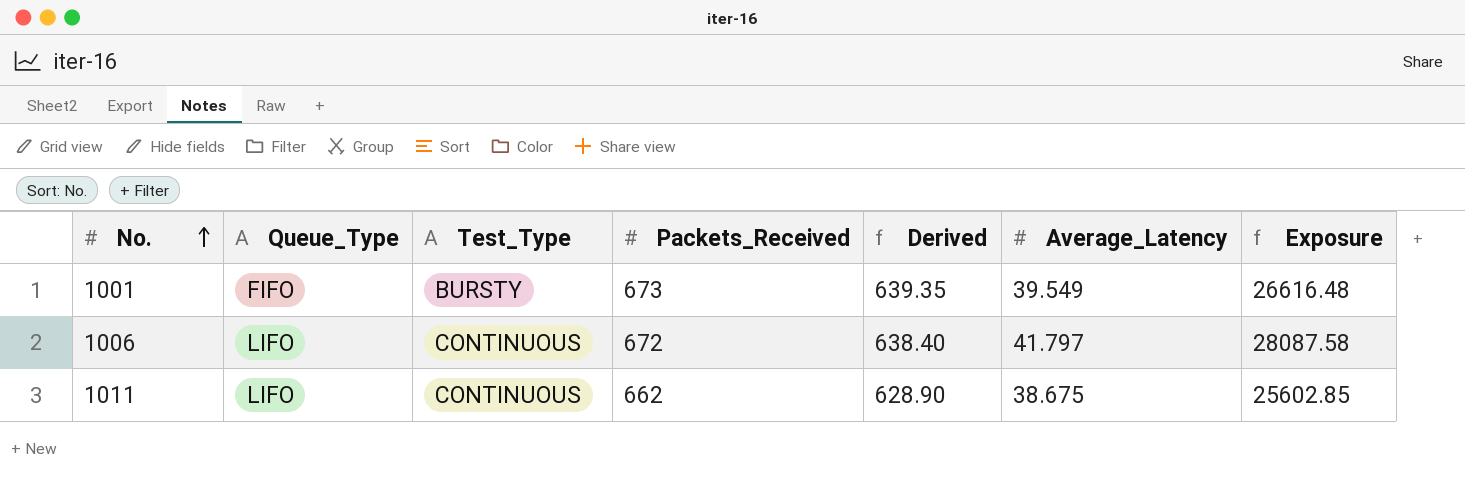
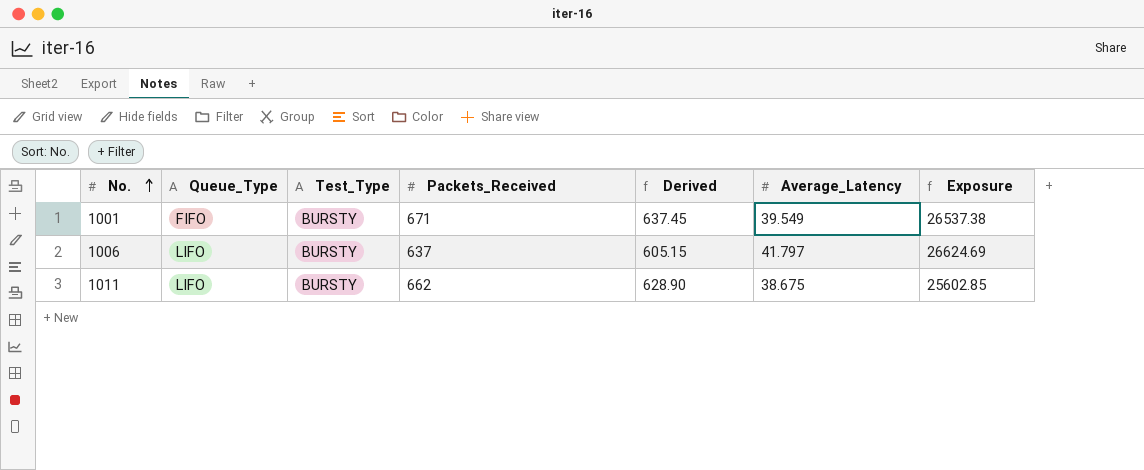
1001 | Packets_Received: 673 -> 671
1001 | Derived: 639.35 -> 637.45
1001 | Exposure: 26616.48 -> 26537.38
1006 | Test_Type: CONTINUOUS -> BURSTY
1006 | Packets_Received: 672 -> 637
1006 | Derived: 638.40 -> 605.15
1006 | Exposure: 28087.58 -> 26624.69
1011 | Test_Type: CONTINUOUS -> BURSTY

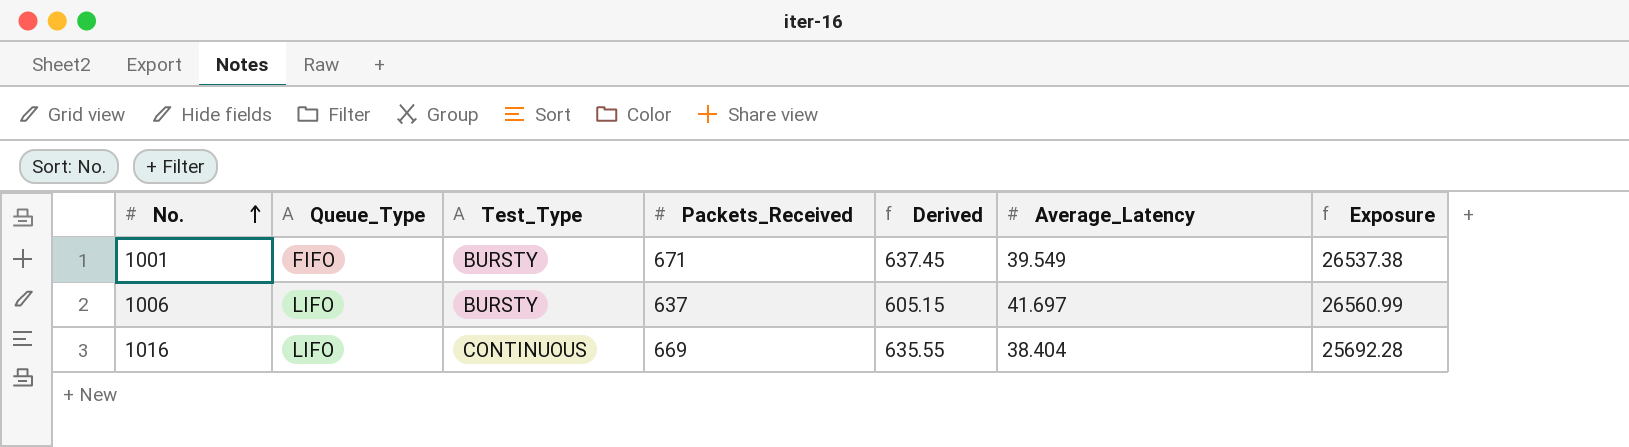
row 1011: LIFO | BURSTY | 662 | 628.90 | 38.675 | 25602.85 -> none
1006 | Average_Latency: 41.797 -> 41.697
1006 | Exposure: 26624.69 -> 26560.99
row 1016: none -> LIFO | CONTINUOUS | 669 | 635.55 | 38.404 | 25692.28

